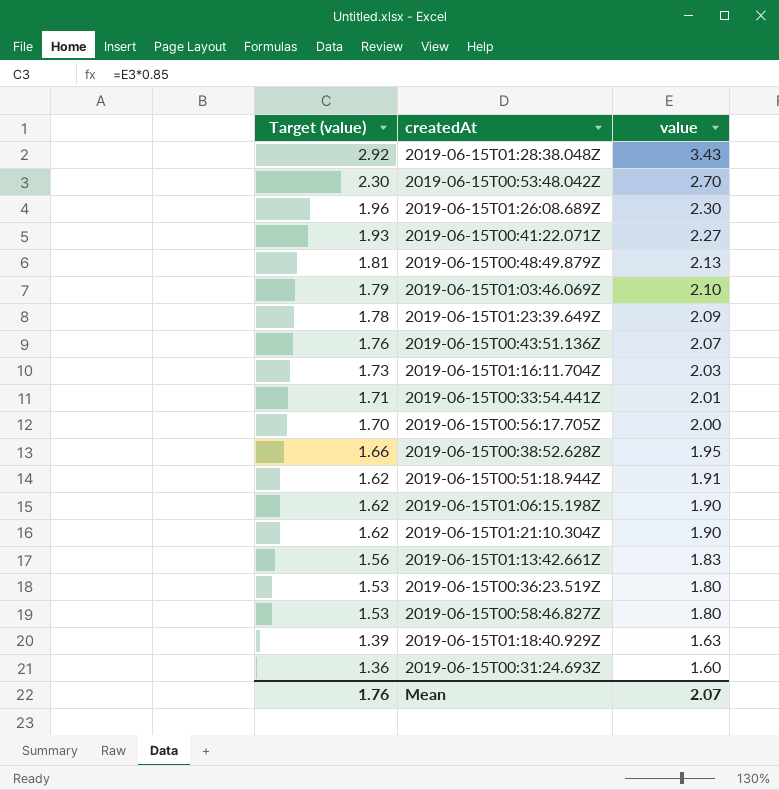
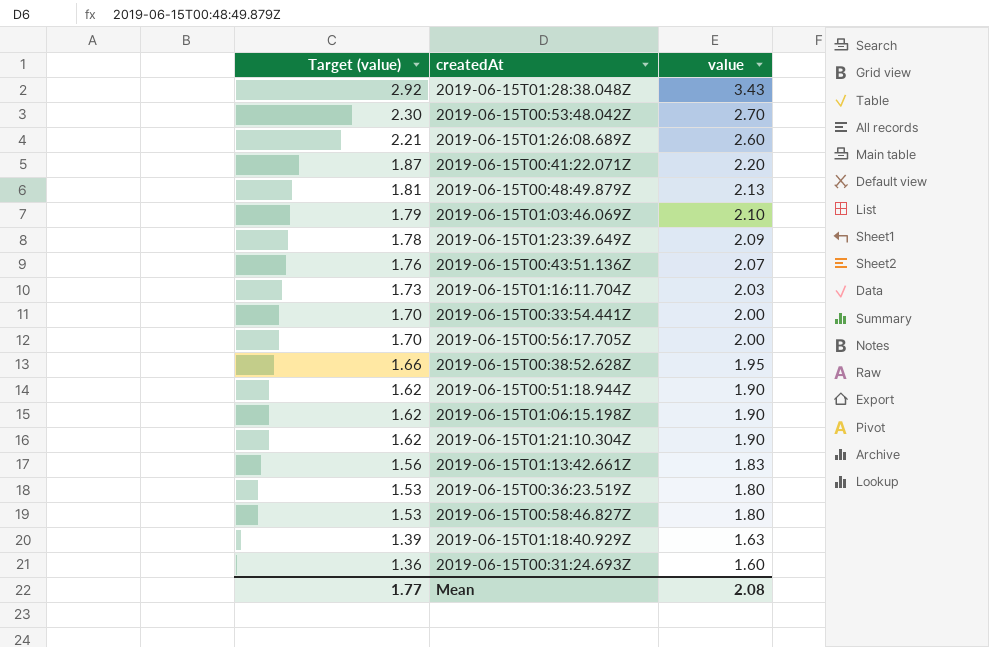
2019-06-15T01:26:08.689Z | Target (value): 1.96 -> 2.21
2019-06-15T01:26:08.689Z | value: 2.30 -> 2.60
2019-06-15T00:41:22.071Z | Target (value): 1.93 -> 1.87
2019-06-15T00:41:22.071Z | value: 2.27 -> 2.20
2019-06-15T00:33:54.441Z | Target (value): 1.71 -> 1.70
2019-06-15T00:33:54.441Z | value: 2.01 -> 2.00
2019-06-15T00:51:18.944Z | value: 1.91 -> 1.90
Mean | Target (value): 1.76 -> 1.77
Mean | value: 2.07 -> 2.08

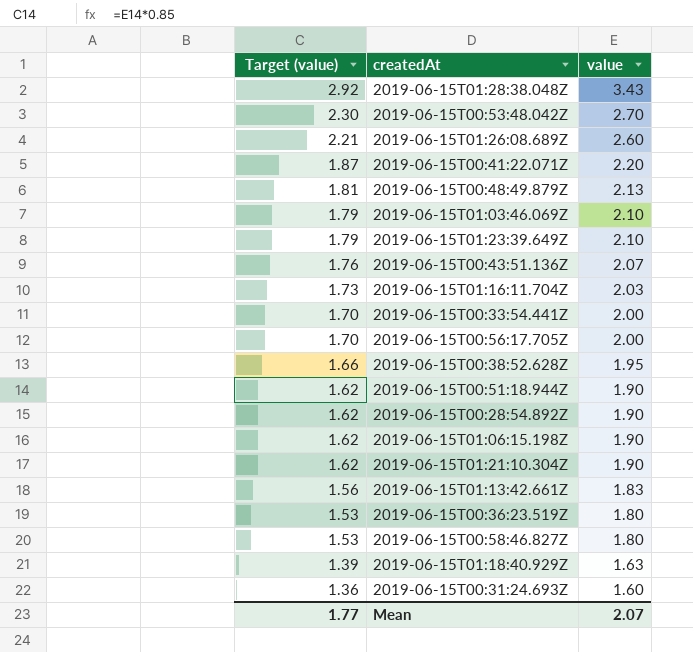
2019-06-15T01:23:39.649Z | Target (value): 1.78 -> 1.79
2019-06-15T01:23:39.649Z | value: 2.09 -> 2.10
row 2019-06-15T00:28:54.892Z: none -> 1.62 | 1.90
Mean | value: 2.08 -> 2.07

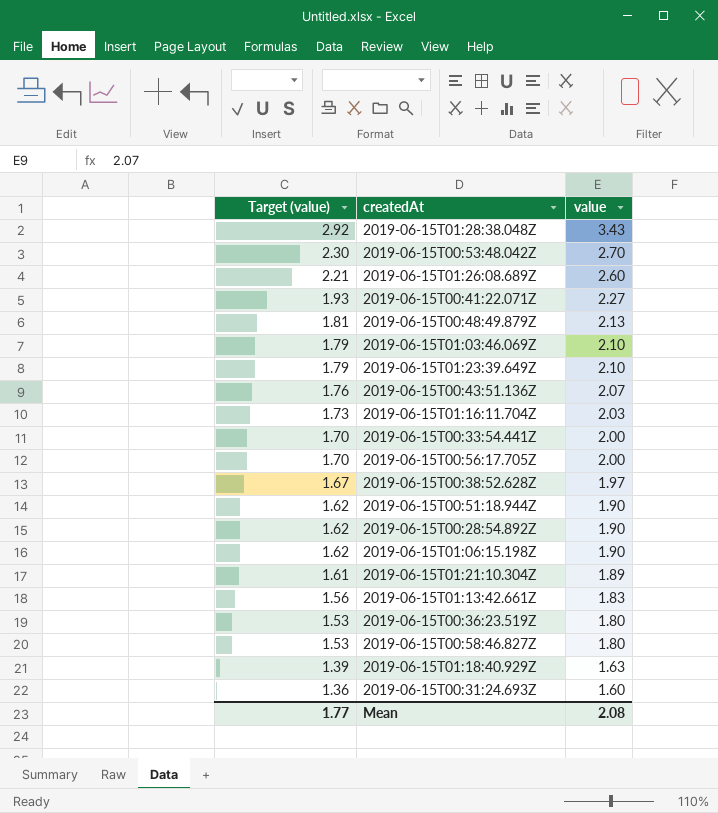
2019-06-15T00:41:22.071Z | Target (value): 1.87 -> 1.93
2019-06-15T00:41:22.071Z | value: 2.20 -> 2.27
2019-06-15T00:38:52.628Z | Target (value): 1.66 -> 1.67
2019-06-15T00:38:52.628Z | value: 1.95 -> 1.97
2019-06-15T01:21:10.304Z | Target (value): 1.62 -> 1.61
2019-06-15T01:21:10.304Z | value: 1.90 -> 1.89
Mean | value: 2.07 -> 2.08

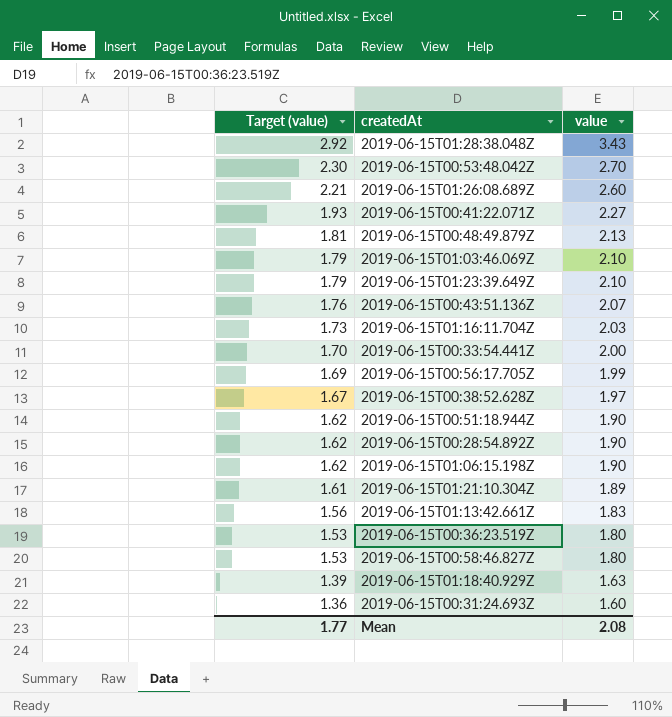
2019-06-15T00:56:17.705Z | Target (value): 1.70 -> 1.69
2019-06-15T00:56:17.705Z | value: 2.00 -> 1.99

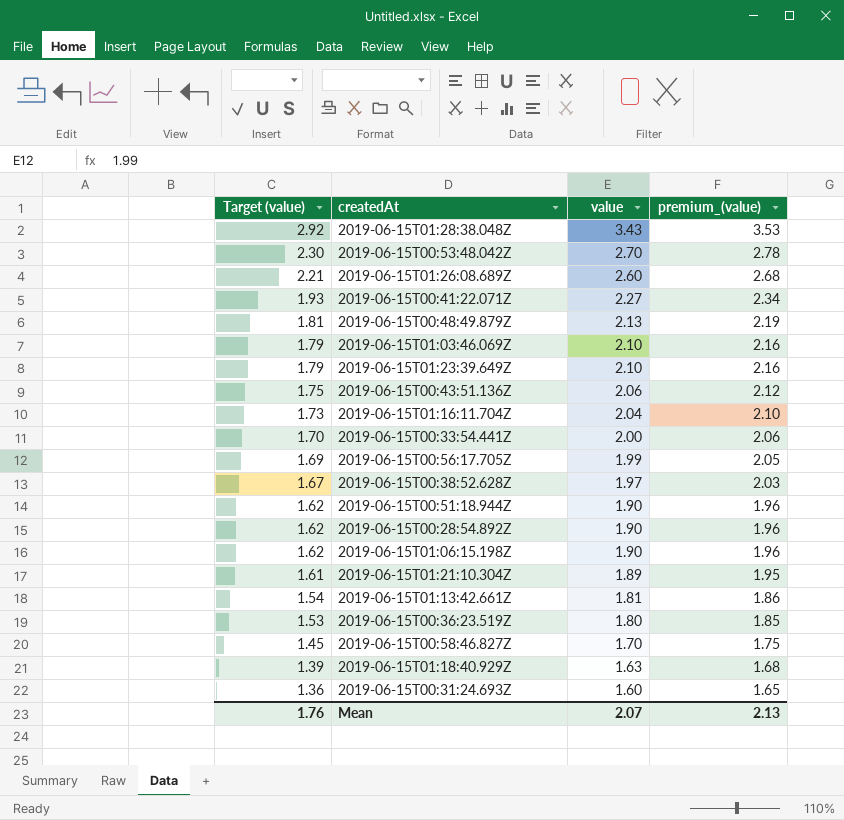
column premium_(value) | formula: none -> [value] * 1.03
2019-06-15T00:43:51.136Z | Target (value): 1.76 -> 1.75
2019-06-15T00:43:51.136Z | value: 2.07 -> 2.06
2019-06-15T01:16:11.704Z | value: 2.03 -> 2.04
2019-06-15T01:13:42.661Z | Target (value): 1.56 -> 1.54
2019-06-15T01:13:42.661Z | value: 1.83 -> 1.81
2019-06-15T00:58:46.827Z | Target (value): 1.53 -> 1.45
2019-06-15T00:58:46.827Z | value: 1.80 -> 1.70
Mean | Target (value): 1.77 -> 1.76
Mean | value: 2.08 -> 2.07

